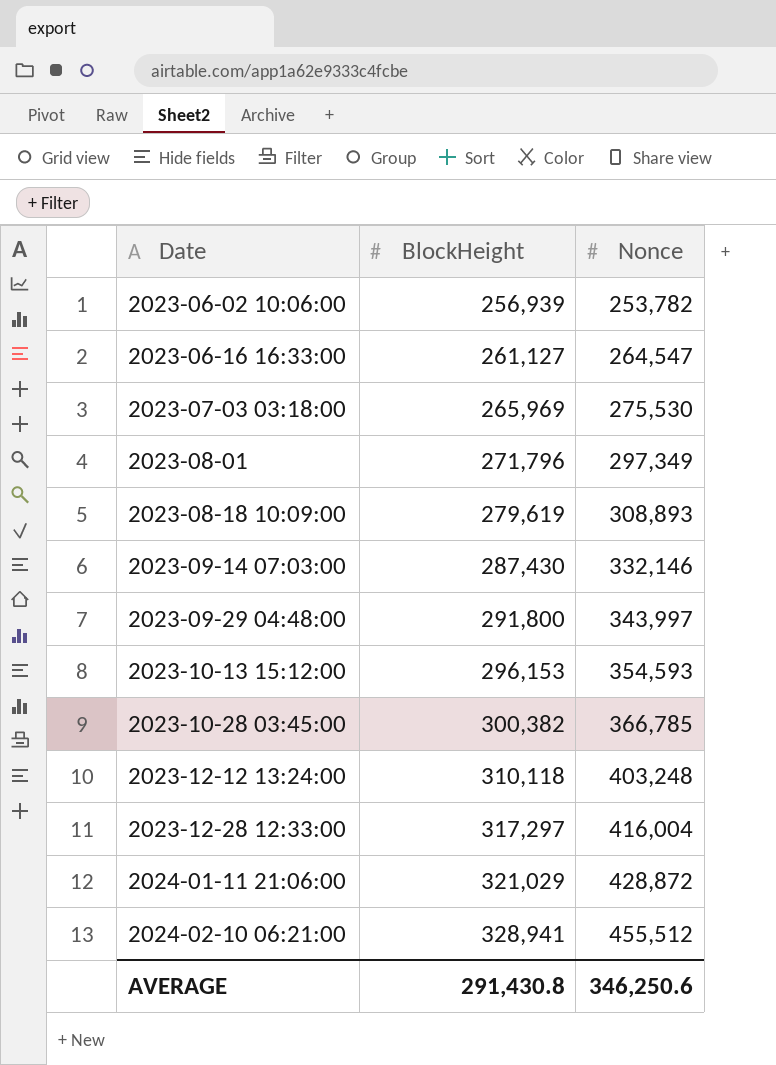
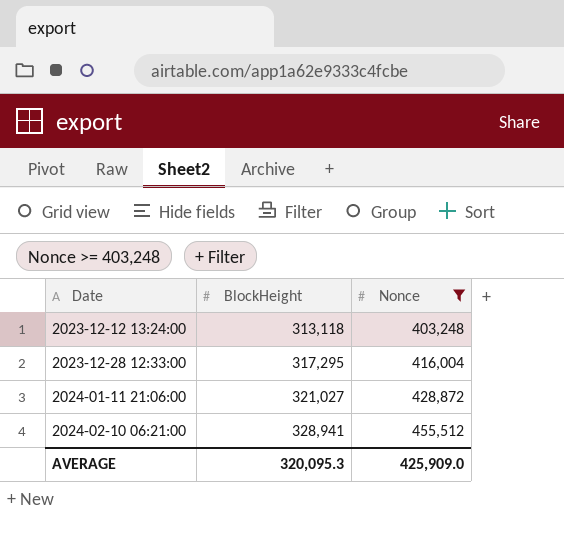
filter: none -> Nonce >= 403,248
2023-12-12 13:24:00 | BlockHeight: 310,118 -> 313,118
2023-12-28 12:33:00 | BlockHeight: 317,297 -> 317,295
2024-01-11 21:06:00 | BlockHeight: 321,029 -> 321,027
AVERAGE | BlockHeight: 291,430.8 -> 320,095.3
AVERAGE | Nonce: 346,250.6 -> 425,909.0

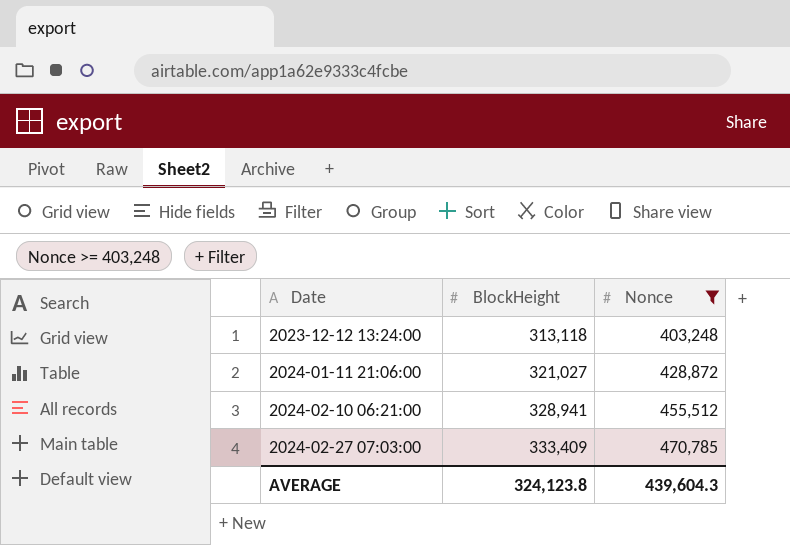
row 2023-12-28 12:33:00: 317,295 | 416,004 -> none
row 2024-02-27 07:03:00: none -> 333,409 | 470,785
AVERAGE | BlockHeight: 320,095.3 -> 324,123.8
AVERAGE | Nonce: 425,909.0 -> 439,604.3

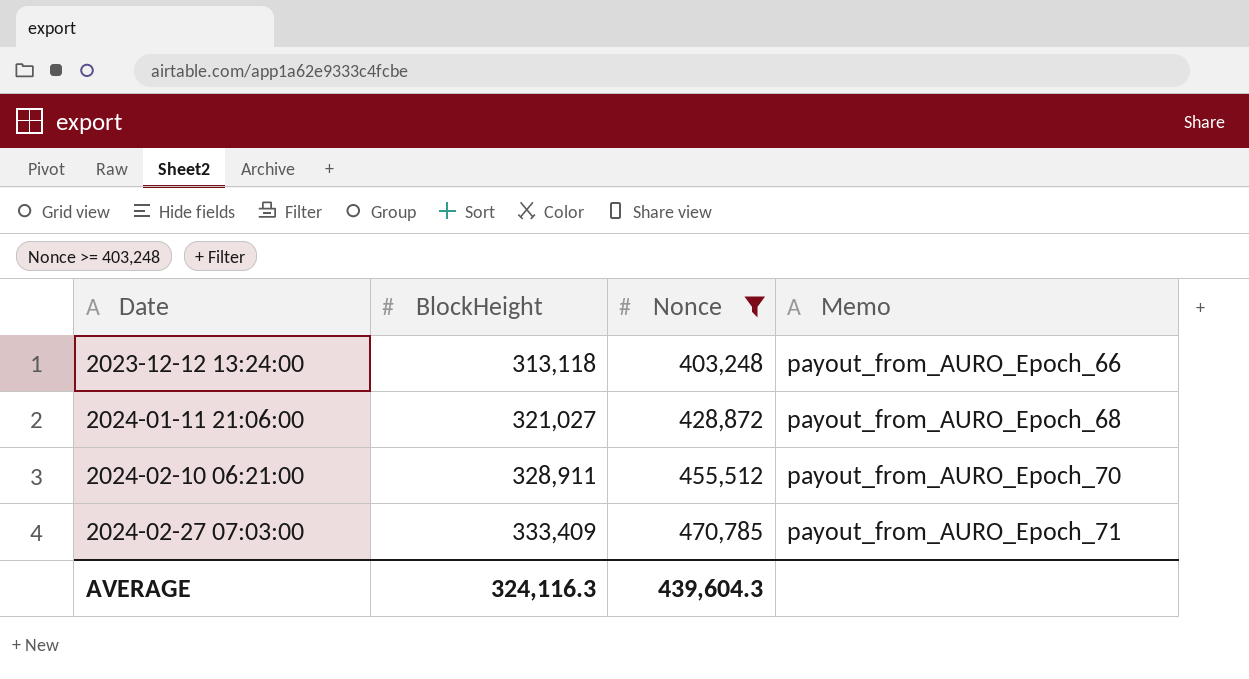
column Memo | position: none -> 4
2024-02-10 06:21:00 | BlockHeight: 328,941 -> 328,911
AVERAGE | BlockHeight: 324,123.8 -> 324,116.3

